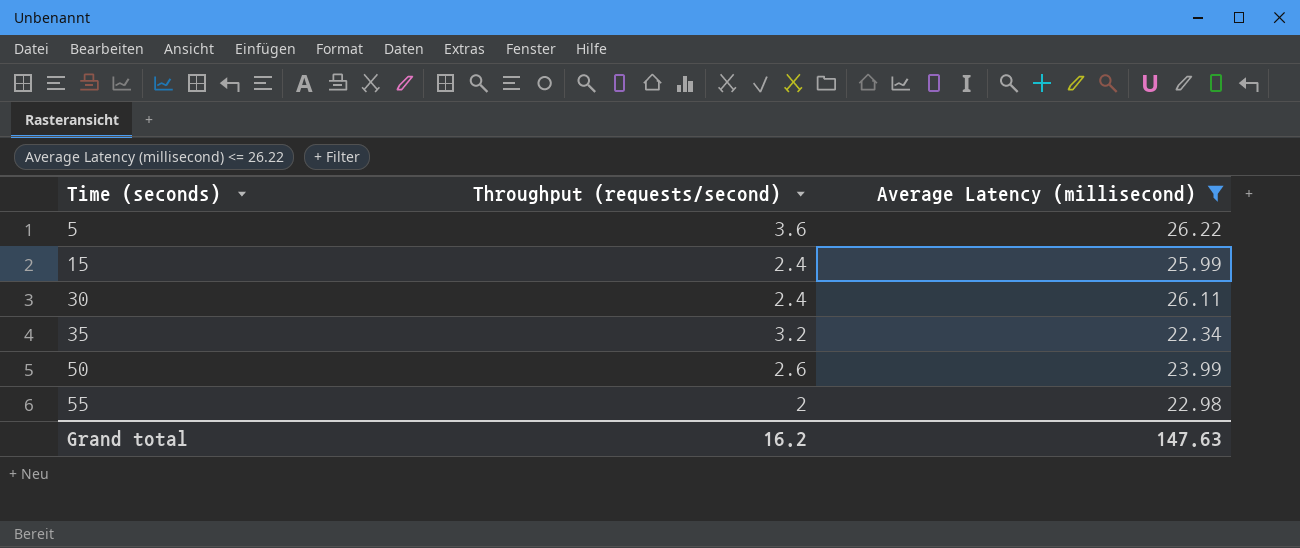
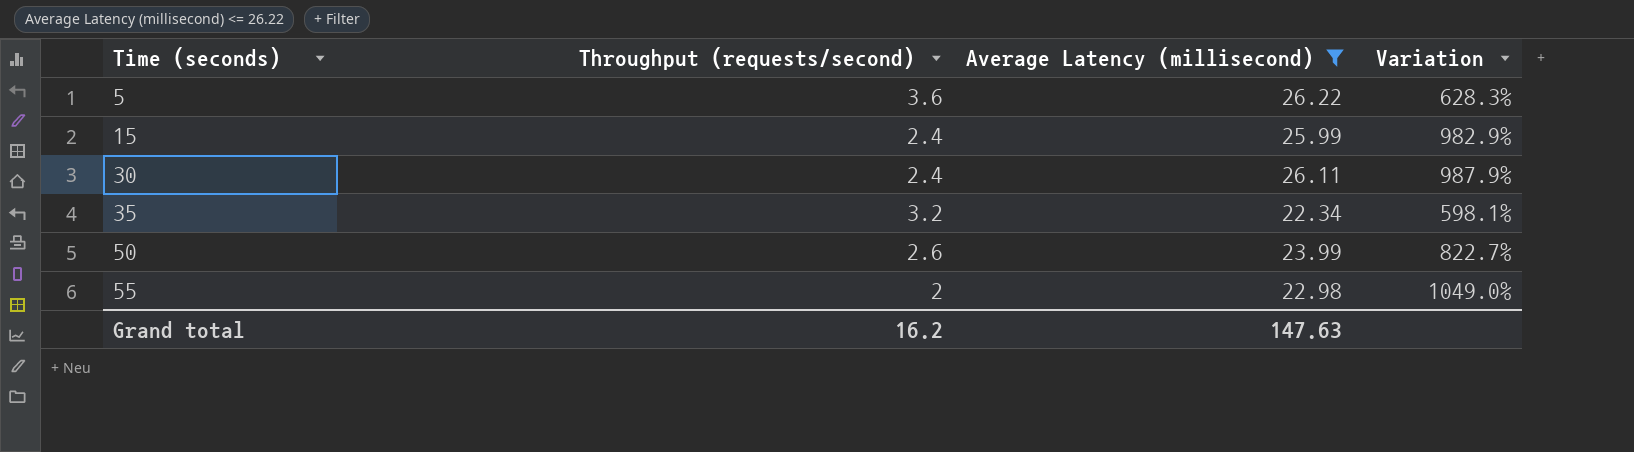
column Variation | formula: none -> ([Average Latency (millisecond)] - [Throughput (requests/second)]) / [Throughput (requests/second)]

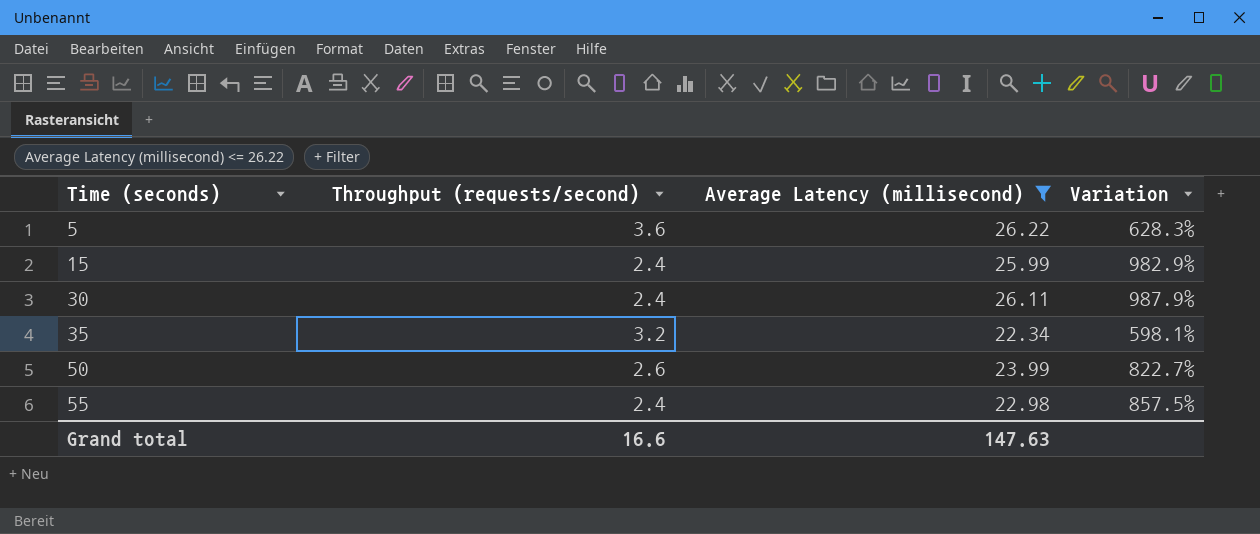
55 | Throughput (requests/second): 2 -> 2.4
55 | Variation: 1049.0% -> 857.5%
Grand total | Throughput (requests/second): 16.2 -> 16.6

